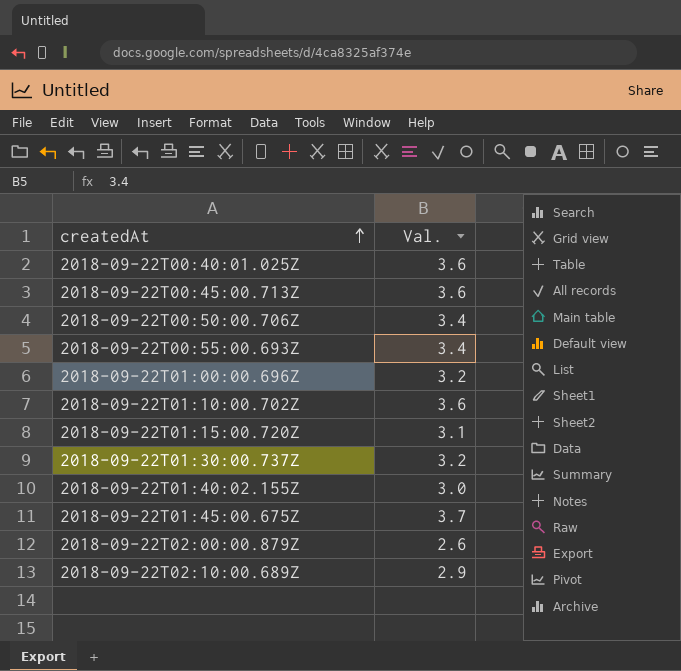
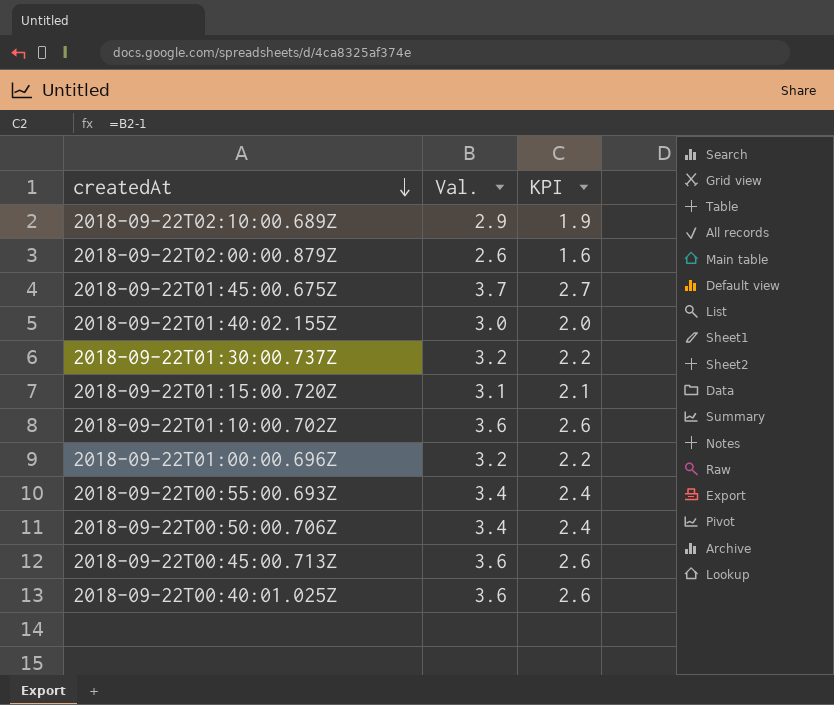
row order: createdAt ascending -> createdAt descending
column KPI | formula: none -> [Val.] - 1

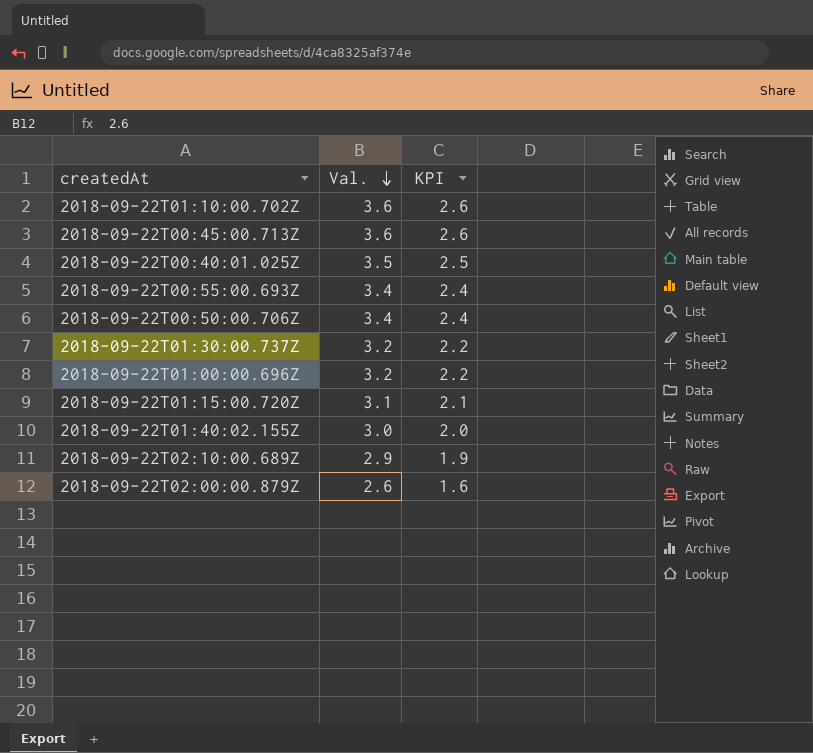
row order: createdAt descending -> Val. descending
row 2018-09-22T01:45:00.675Z: 3.7 | 2.7 -> none
2018-09-22T00:40:01.025Z | Val.: 3.6 -> 3.5
2018-09-22T00:40:01.025Z | KPI: 2.6 -> 2.5

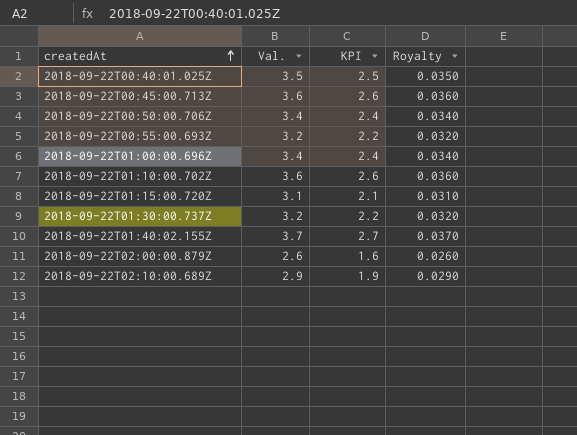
row order: Val. descending -> createdAt ascending
column Royalty | formula: none -> [Val.] * 0.01
2018-09-22T00:55:00.693Z | Val.: 3.4 -> 3.2
2018-09-22T00:55:00.693Z | KPI: 2.4 -> 2.2
2018-09-22T01:00:00.696Z | Val.: 3.2 -> 3.4
2018-09-22T01:00:00.696Z | KPI: 2.2 -> 2.4
2018-09-22T01:40:02.155Z | Val.: 3.0 -> 3.7
2018-09-22T01:40:02.155Z | KPI: 2.0 -> 2.7

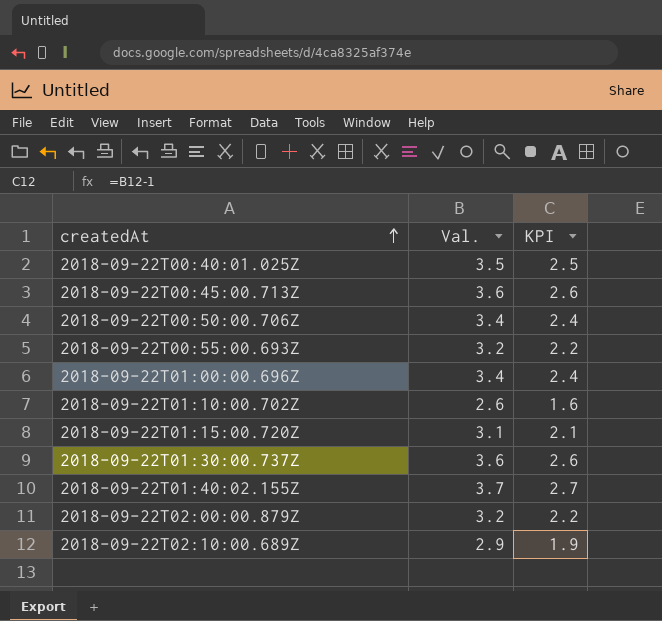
column Royalty | formula: [Val.] * 0.01 -> none
2018-09-22T01:10:00.702Z | Val.: 3.6 -> 2.6
2018-09-22T01:10:00.702Z | KPI: 2.6 -> 1.6
2018-09-22T01:30:00.737Z | Val.: 3.2 -> 3.6
2018-09-22T01:30:00.737Z | KPI: 2.2 -> 2.6
2018-09-22T02:00:00.879Z | Val.: 2.6 -> 3.2
2018-09-22T02:00:00.879Z | KPI: 1.6 -> 2.2

